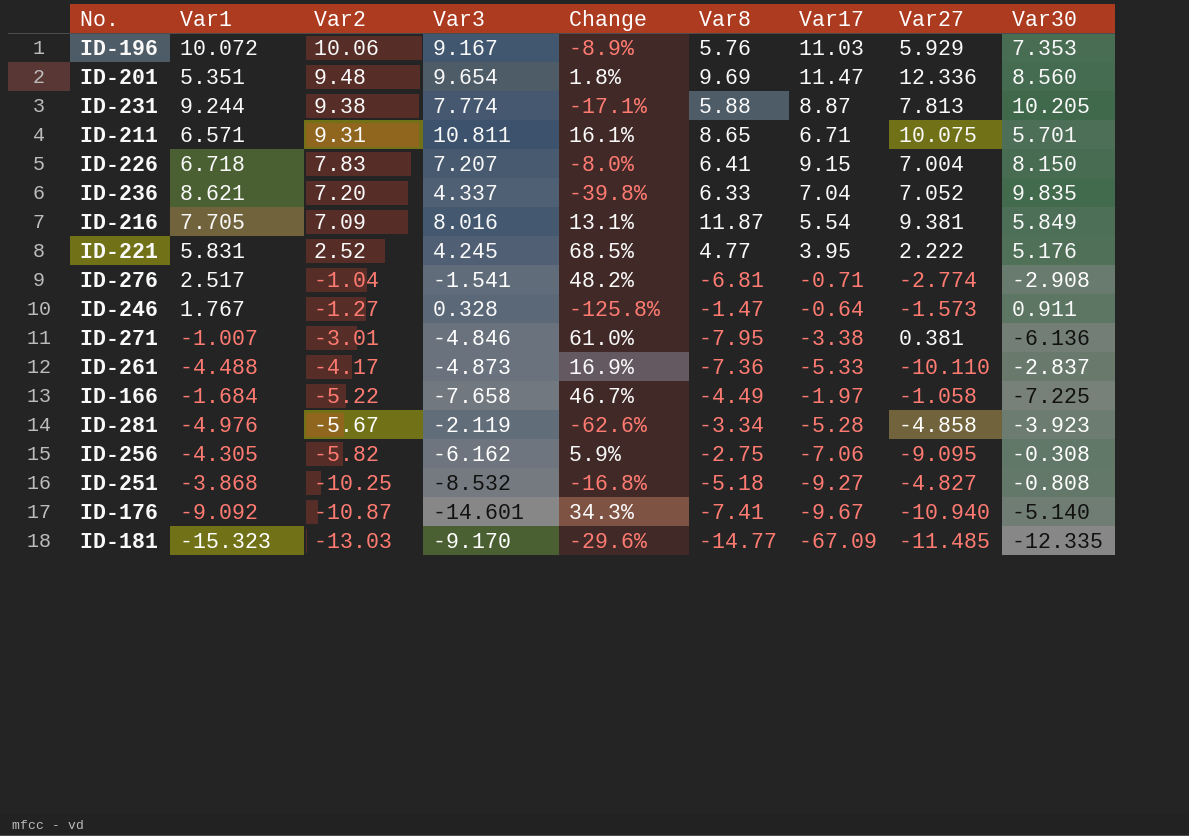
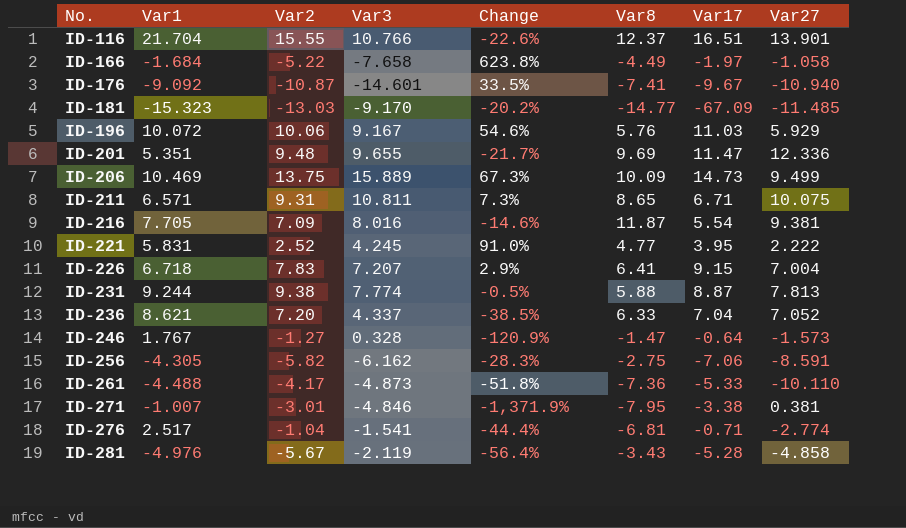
row order: Var2 descending -> No. ascending
column Var30 | position: 9 -> none
column Change | formula: ([Var3] - [Var2]) / [Var2] -> ([Var3] - [Var27]) / [Var27]
row ID-251: -3.868 | -10.25 | -8.532 | -16.8% | -5.18 | -9.27 | -4.827 | -0.808 -> none
row ID-116: none -> 21.704 | 15.55 | 10.766 | -22.6% | 12.37 | 16.51 | 13.901
ID-201 | Var3: 9.654 -> 9.655
row ID-206: none -> 10.469 | 13.75 | 15.889 | 67.3% | 10.09 | 14.73 | 9.499
ID-256 | Var27: -9.095 -> -8.591
ID-281 | Var8: -3.34 -> -3.43

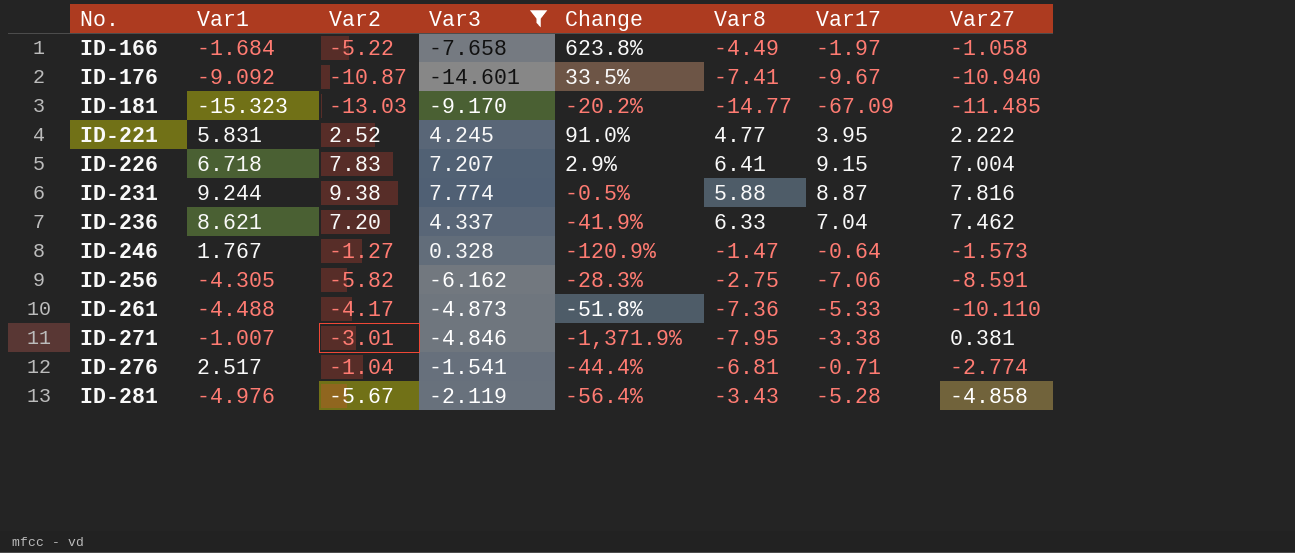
filter: none -> Var3 <= 7.774
ID-231 | Var27: 7.813 -> 7.816
ID-236 | Change: -38.5% -> -41.9%
ID-236 | Var27: 7.052 -> 7.462

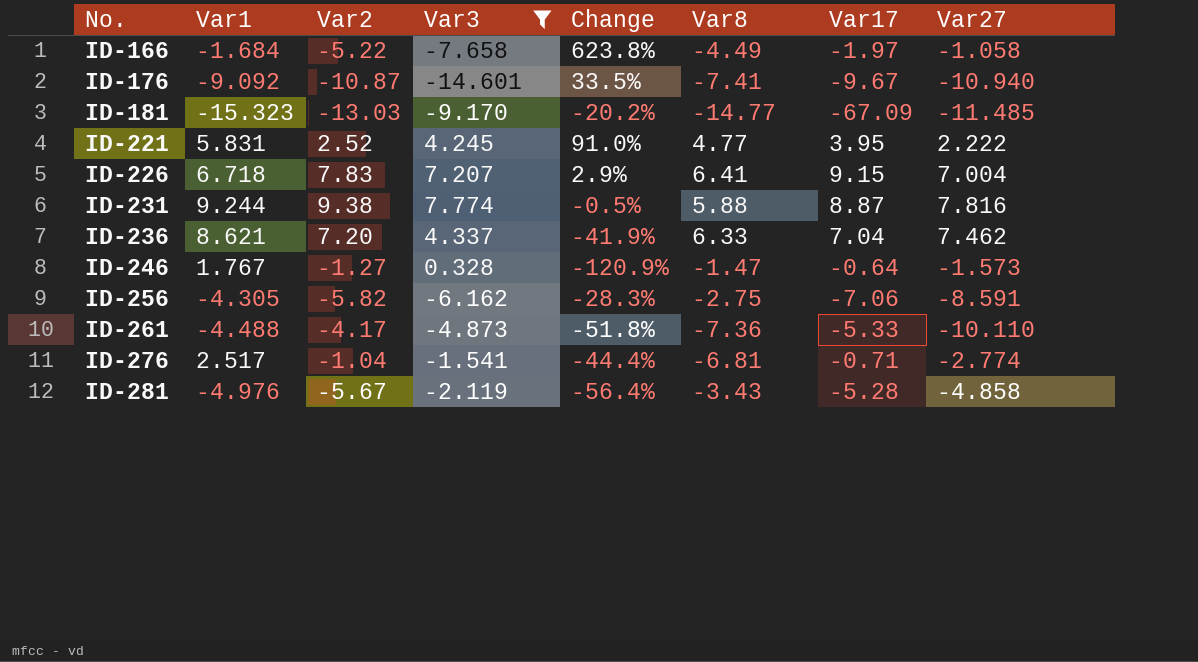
row ID-271: -1.007 | -3.01 | -4.846 | -1,371.9% | -7.95 | -3.38 | 0.381 -> none

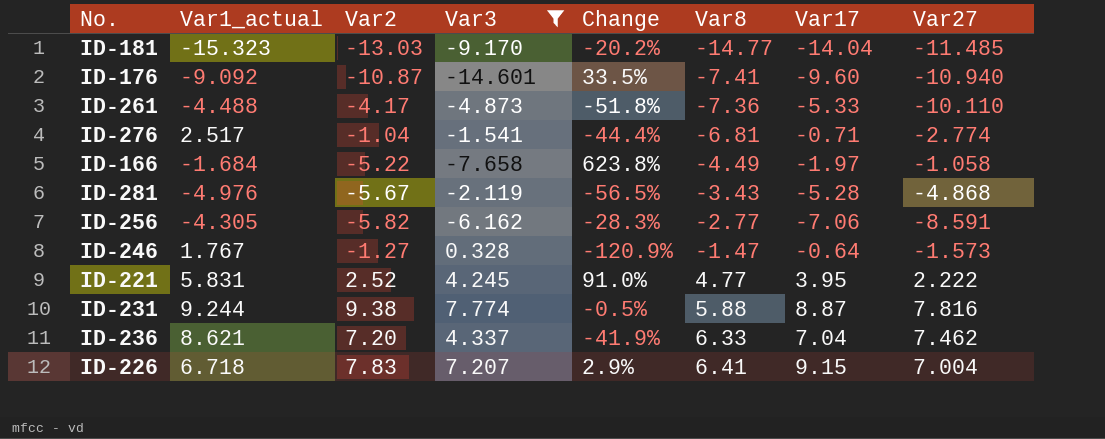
row order: No. ascending -> Var8 ascending
column name: Var1 -> Var1_actual
ID-181 | Var17: -67.09 -> -14.04
ID-176 | Var17: -9.67 -> -9.60
ID-281 | Change: -56.4% -> -56.5%
ID-281 | Var27: -4.858 -> -4.868
ID-256 | Var8: -2.75 -> -2.77

